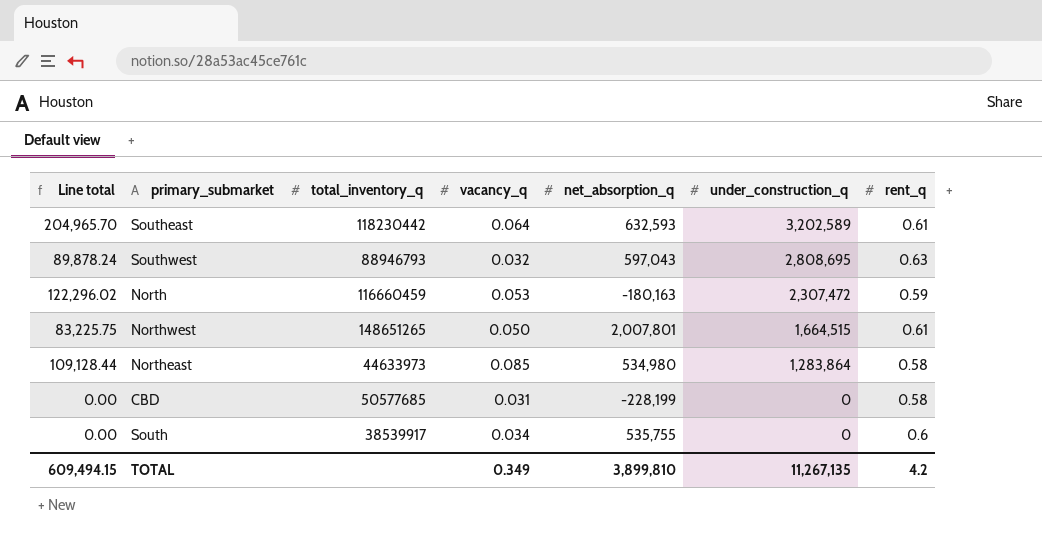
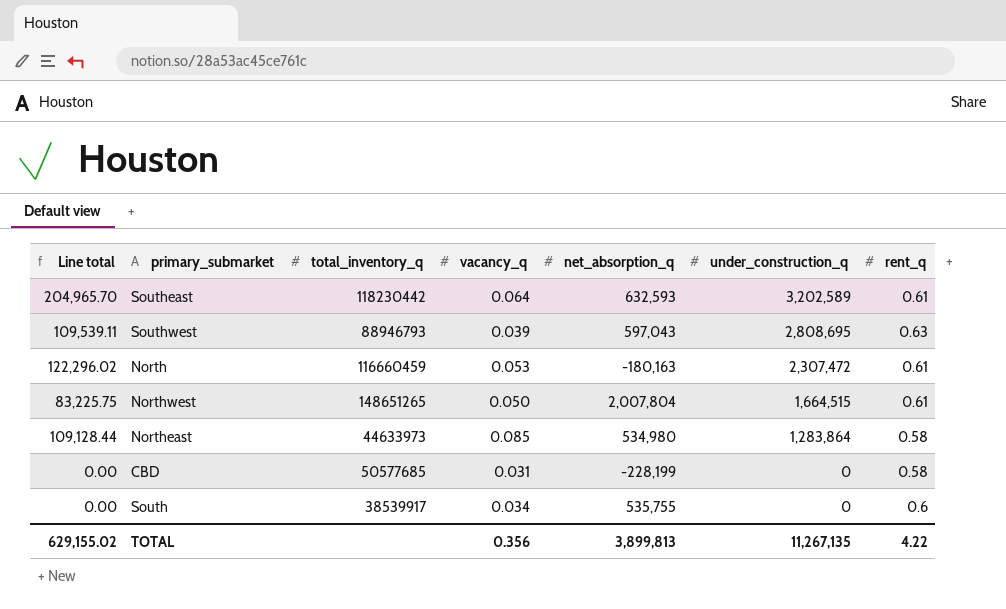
Southwest | Line total: 89,878.24 -> 109,539.11
Southwest | vacancy_q: 0.032 -> 0.039
North | rent_q: 0.59 -> 0.61
Northwest | net_absorption_q: 2,007,801 -> 2,007,804
TOTAL | Line total: 609,494.15 -> 629,155.02
TOTAL | vacancy_q: 0.349 -> 0.356
TOTAL | net_absorption_q: 3,899,810 -> 3,899,813
TOTAL | rent_q: 4.2 -> 4.22

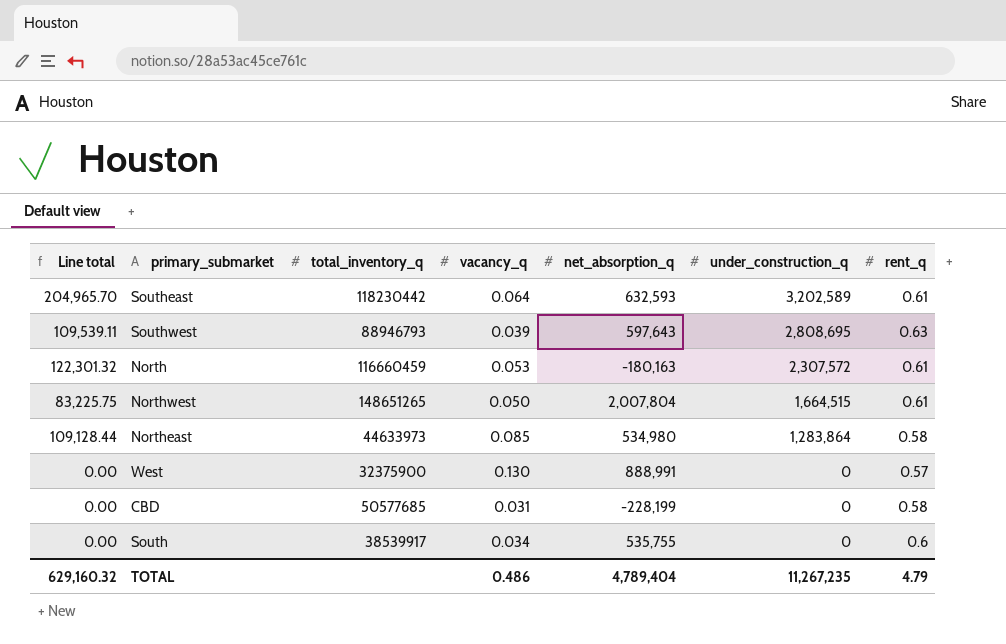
Southwest | net_absorption_q: 597,043 -> 597,643
North | Line total: 122,296.02 -> 122,301.32
North | under_construction_q: 2,307,472 -> 2,307,572
row West: none -> 0.00 | 32375900 | 0.130 | 888,991 | 0 | 0.57
TOTAL | Line total: 629,155.02 -> 629,160.32
TOTAL | vacancy_q: 0.356 -> 0.486
TOTAL | net_absorption_q: 3,899,813 -> 4,789,404
TOTAL | under_construction_q: 11,267,135 -> 11,267,235
TOTAL | rent_q: 4.22 -> 4.79

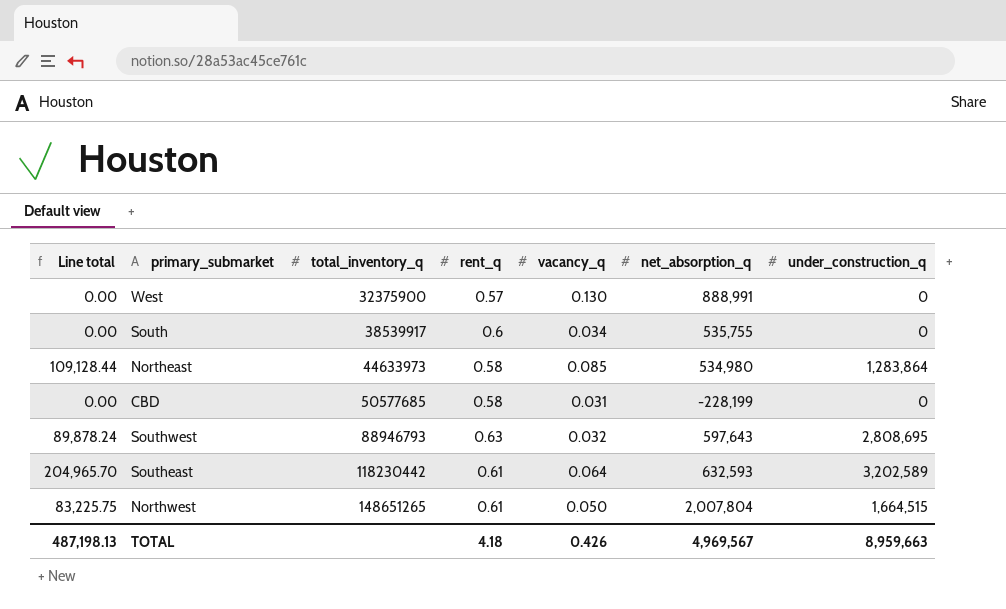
row order: under_construction_q descending -> total_inventory_q ascending
column rent_q | position: 7 -> 4
row North: 122,301.32 | 116660459 | 0.053 | -180,163 | 2,307,572 | 0.61 -> none
Southwest | Line total: 109,539.11 -> 89,878.24
Southwest | vacancy_q: 0.039 -> 0.032
TOTAL | Line total: 629,160.32 -> 487,198.13
TOTAL | rent_q: 4.79 -> 4.18
TOTAL | vacancy_q: 0.486 -> 0.426
TOTAL | net_absorption_q: 4,789,404 -> 4,969,567
TOTAL | under_construction_q: 11,267,235 -> 8,959,663

